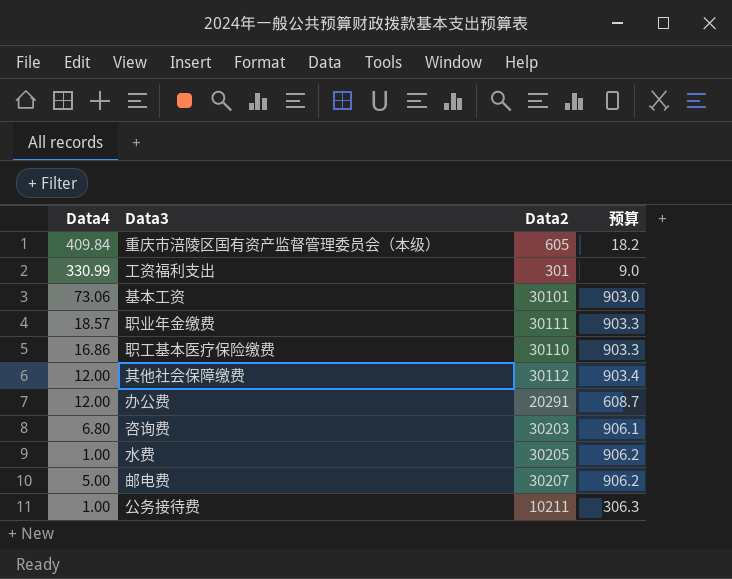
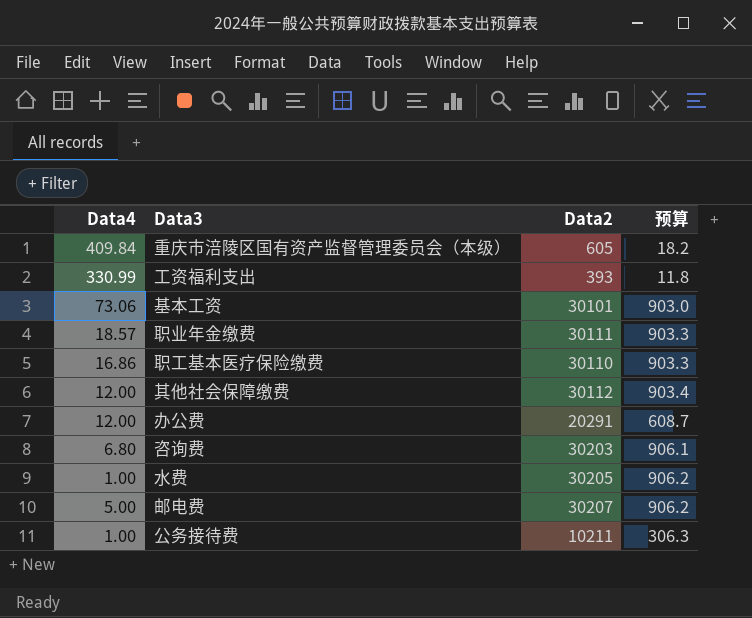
工资福利支出 | Data2: 301 -> 393
工资福利支出 | 预算: 9.0 -> 11.8

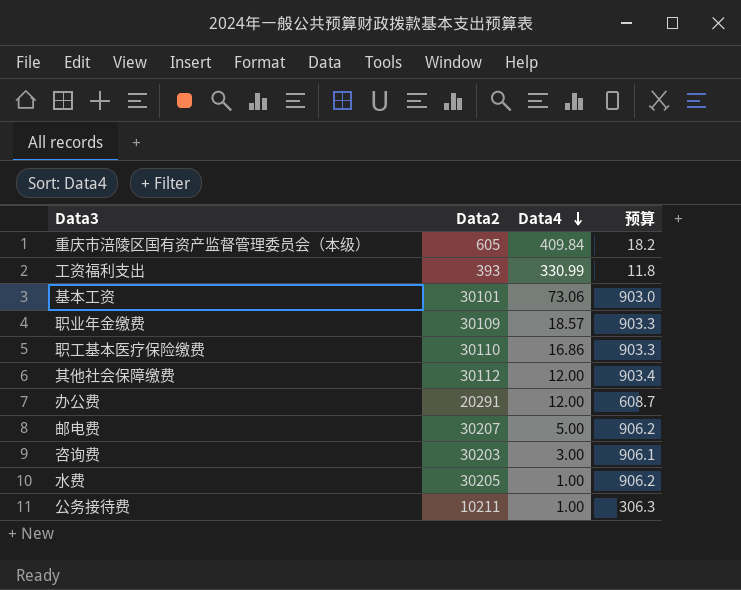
row order: none -> Data4 descending
column Data4 | position: 1 -> 3
职业年金缴费 | Data2: 30111 -> 30109
咨询费 | Data4: 6.80 -> 3.00

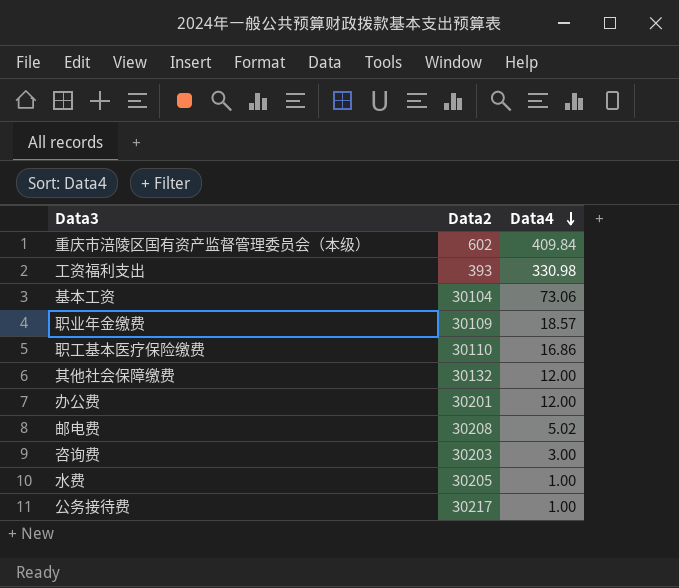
column 预算 | formula: [Data2] * 0.03 -> none
重庆市涪陵区国有资产监督管理委员会（本级） | Data2: 605 -> 602
工资福利支出 | Data4: 330.99 -> 330.98
基本工资 | Data2: 30101 -> 30104
其他社会保障缴费 | Data2: 30112 -> 30132
办公费 | Data2: 20291 -> 30201
邮电费 | Data2: 30207 -> 30208
邮电费 | Data4: 5.00 -> 5.02
公务接待费 | Data2: 10211 -> 30217

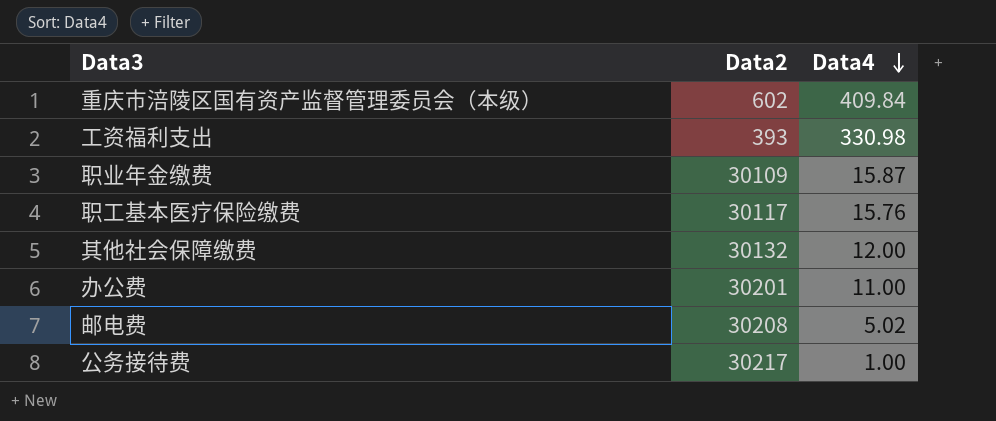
row 基本工资: 30104 | 73.06 -> none
row 咨询费: 30203 | 3.00 -> none
row 水费: 30205 | 1.00 -> none
职业年金缴费 | Data4: 18.57 -> 15.87
职工基本医疗保险缴费 | Data2: 30110 -> 30117
职工基本医疗保险缴费 | Data4: 16.86 -> 15.76
办公费 | Data4: 12.00 -> 11.00

